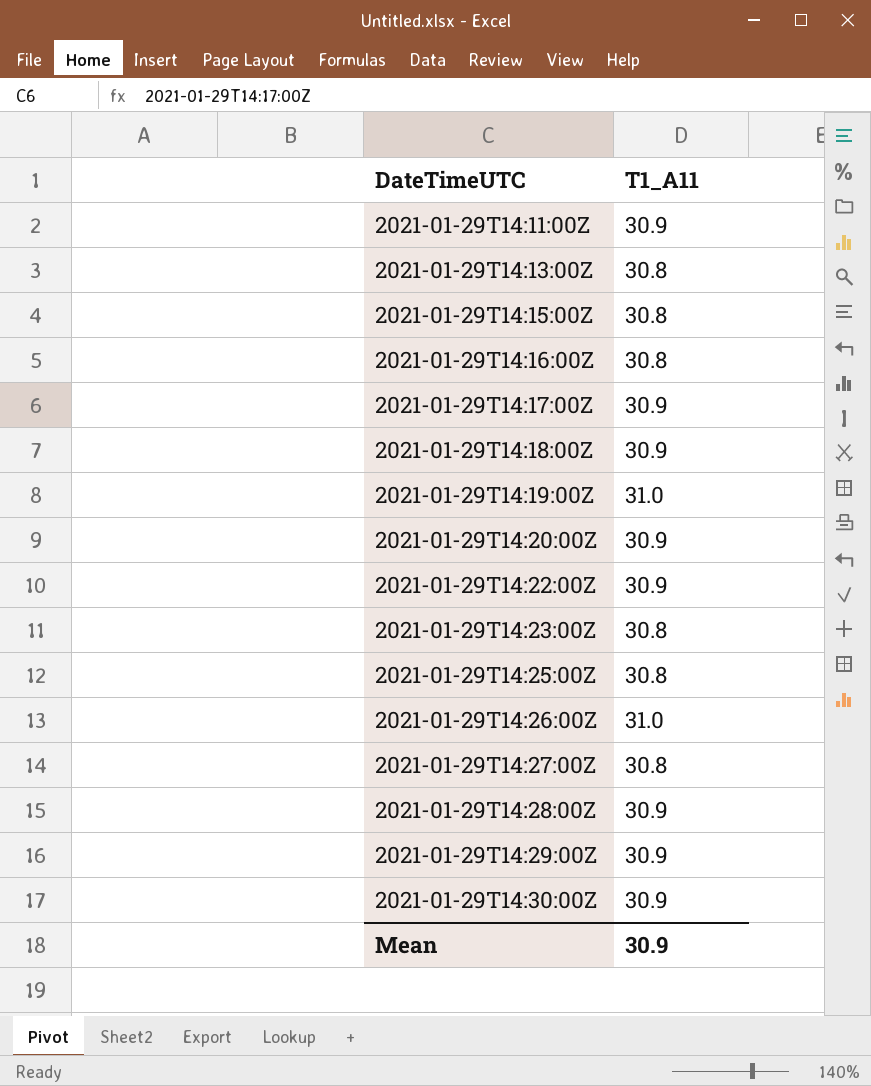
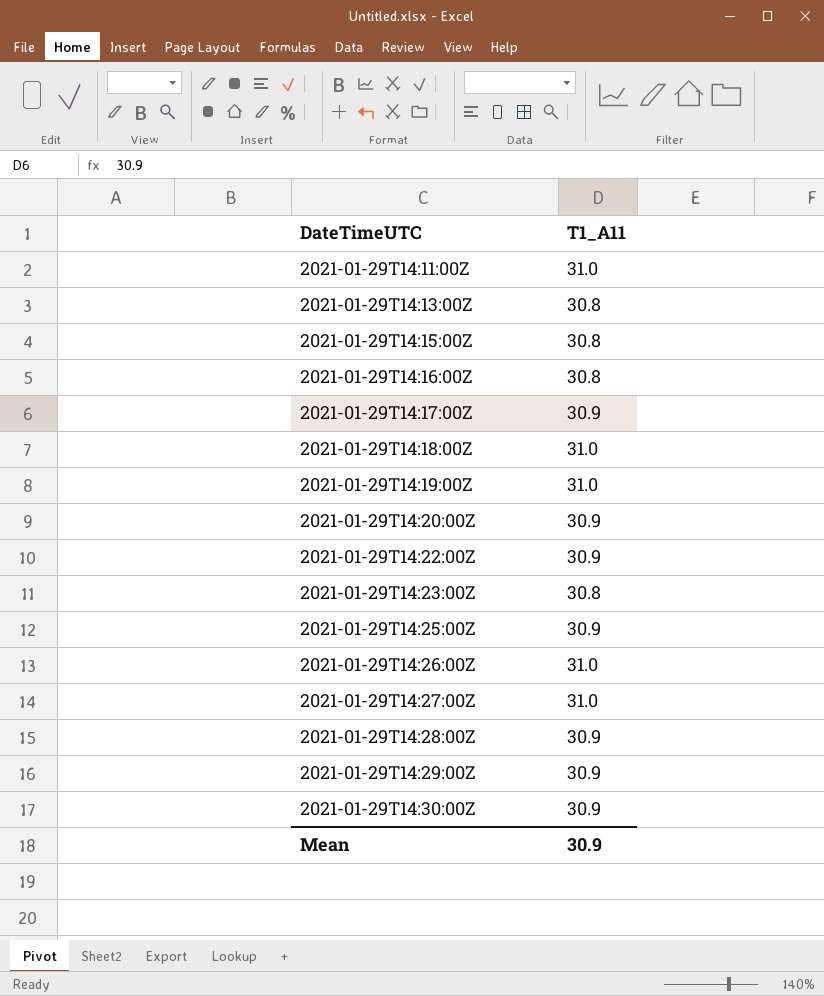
2021-01-29T14:11:00Z | T1_A11: 30.9 -> 31.0
2021-01-29T14:18:00Z | T1_A11: 30.9 -> 31.0
2021-01-29T14:25:00Z | T1_A11: 30.8 -> 30.9
2021-01-29T14:27:00Z | T1_A11: 30.8 -> 31.0

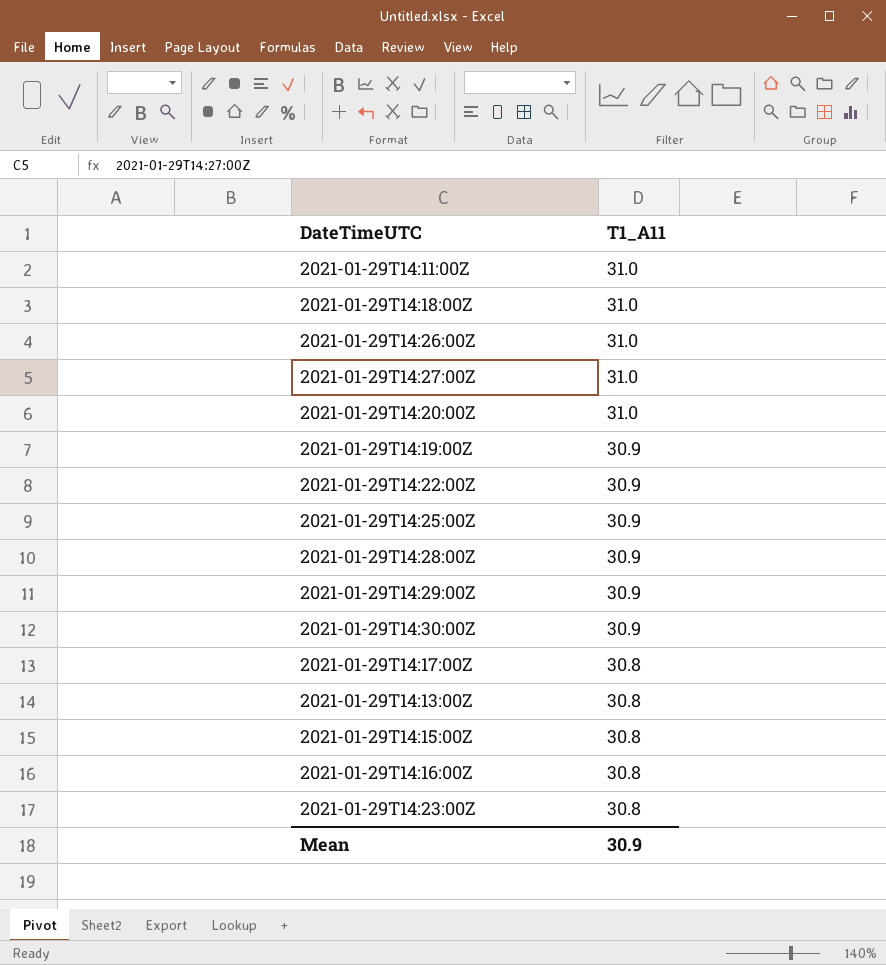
row order: DateTimeUTC ascending -> T1_A11 descending
2021-01-29T14:20:00Z | T1_A11: 30.9 -> 31.0
2021-01-29T14:19:00Z | T1_A11: 31.0 -> 30.9
2021-01-29T14:17:00Z | T1_A11: 30.9 -> 30.8

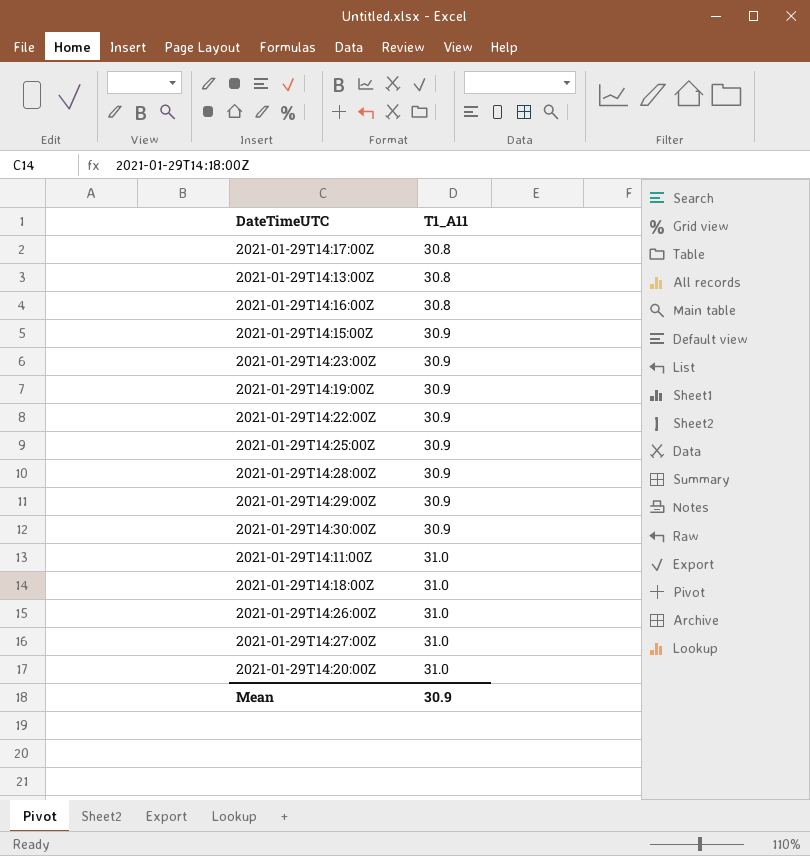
row order: T1_A11 descending -> T1_A11 ascending
2021-01-29T14:15:00Z | T1_A11: 30.8 -> 30.9
2021-01-29T14:23:00Z | T1_A11: 30.8 -> 30.9

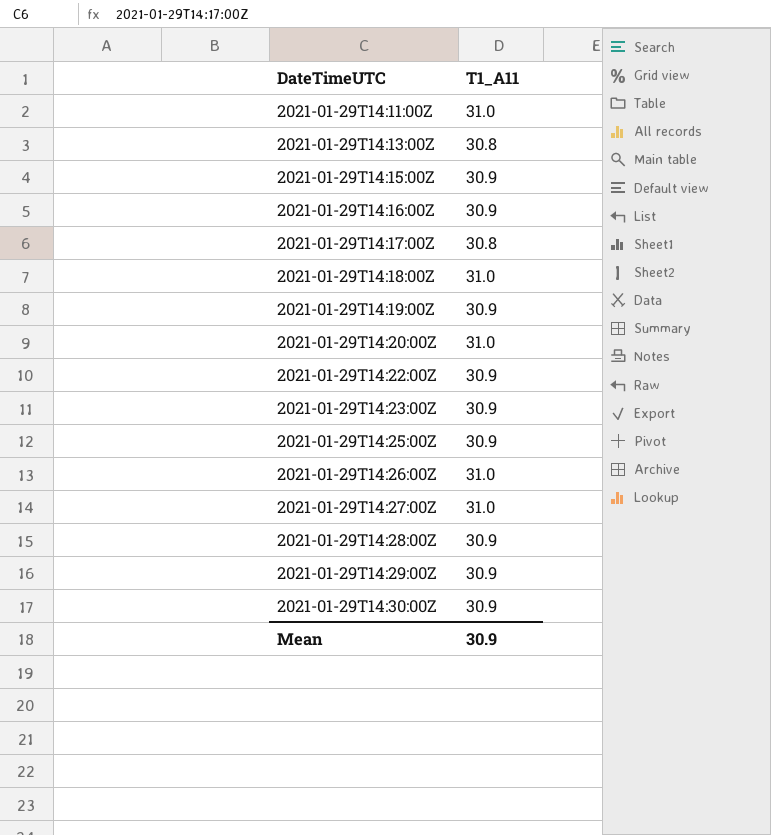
row order: T1_A11 ascending -> DateTimeUTC ascending
2021-01-29T14:16:00Z | T1_A11: 30.8 -> 30.9

